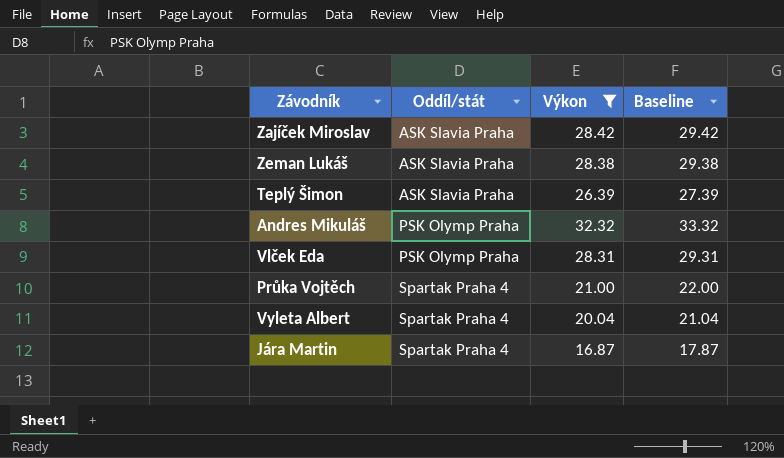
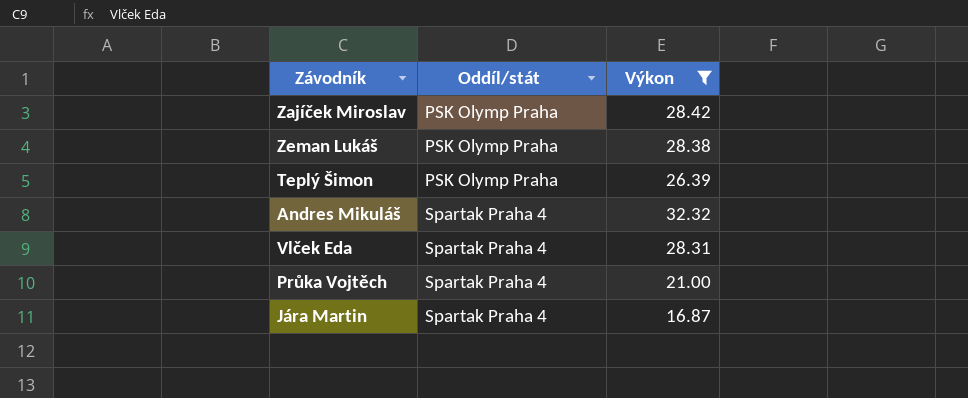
column Baseline | formula: [Výkon] + 1 -> none
row Vyleta Albert: Spartak Praha 4 | 20.04 | 21.04 -> none
Zajíček Miroslav | Oddíl/stát: ASK Slavia Praha -> PSK Olymp Praha
Zeman Lukáš | Oddíl/stát: ASK Slavia Praha -> PSK Olymp Praha
Teplý Šimon | Oddíl/stát: ASK Slavia Praha -> PSK Olymp Praha
Andres Mikuláš | Oddíl/stát: PSK Olymp Praha -> Spartak Praha 4
Vlček Eda | Oddíl/stát: PSK Olymp Praha -> Spartak Praha 4

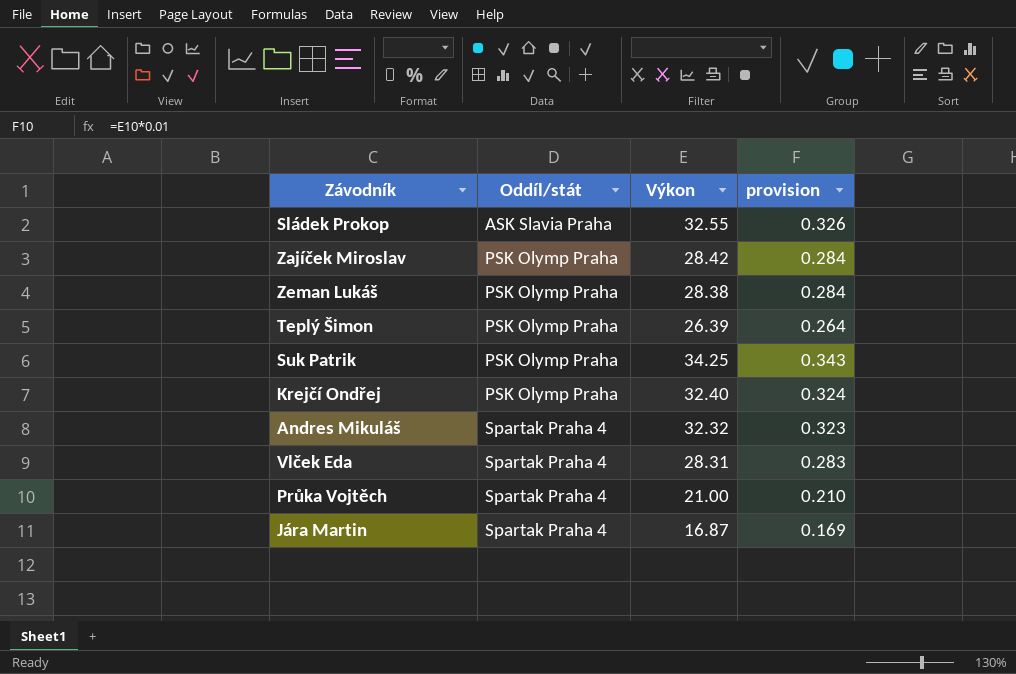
filter: Výkon <= 32.32 -> none
column provision | formula: none -> [Výkon] * 0.01

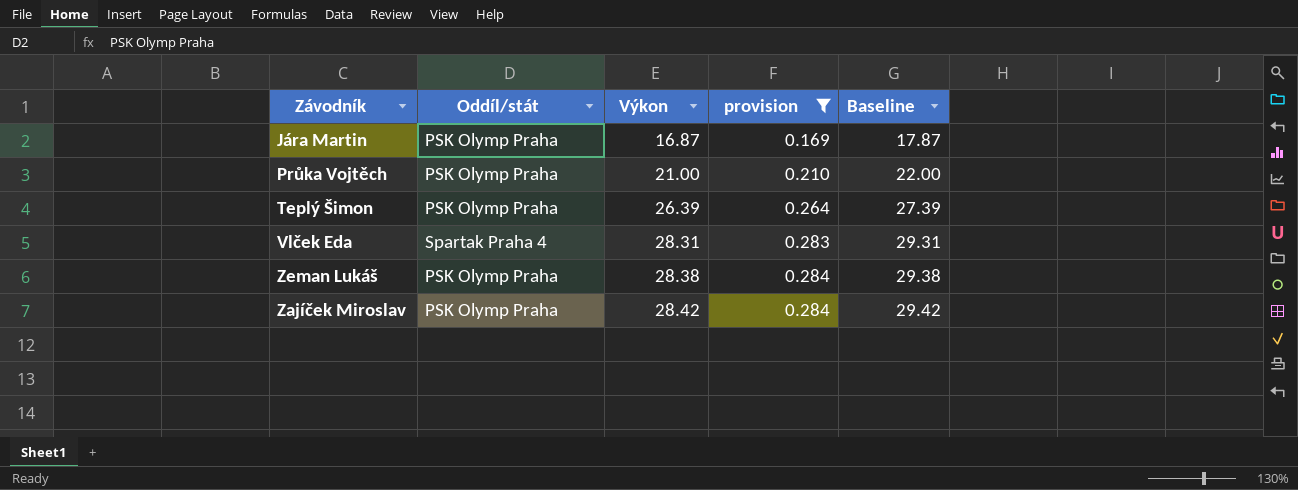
filter: none -> provision <= 0.284
row order: Oddíl/stát ascending -> Výkon ascending
column Baseline | formula: none -> [Výkon] + 1
Jára Martin | Oddíl/stát: Spartak Praha 4 -> PSK Olymp Praha
Průka Vojtěch | Oddíl/stát: Spartak Praha 4 -> PSK Olymp Praha

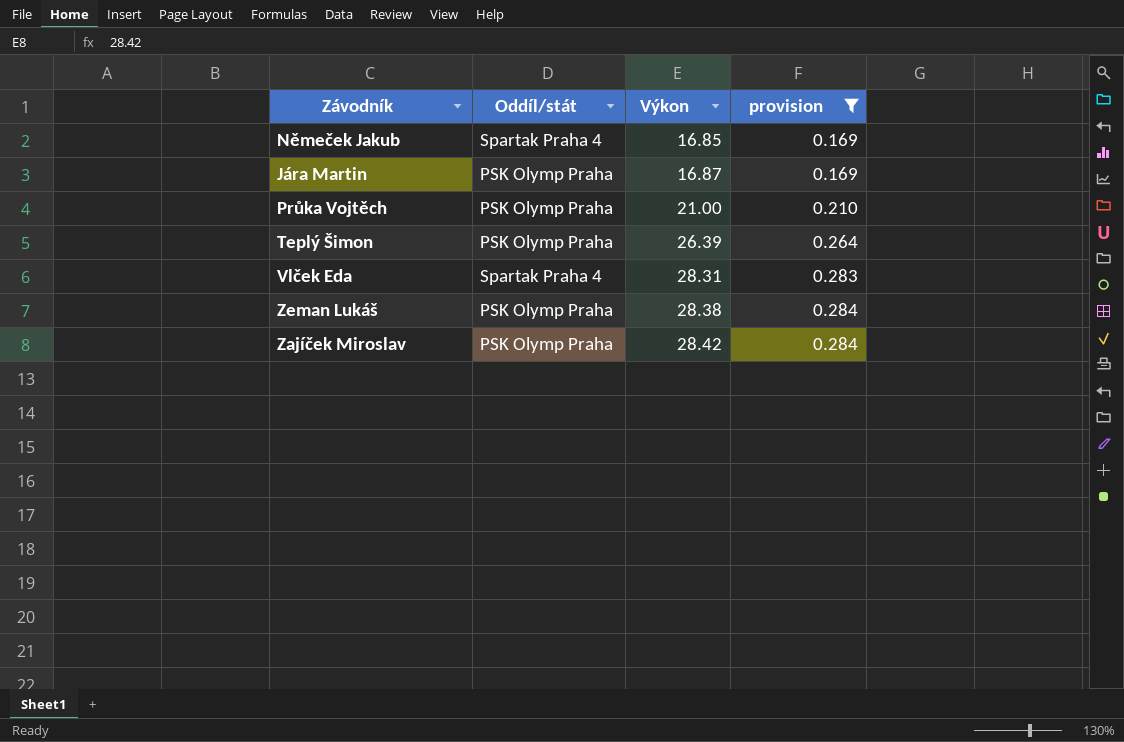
column Baseline | formula: [Výkon] + 1 -> none
row Němeček Jakub: none -> Spartak Praha 4 | 16.85 | 0.169

